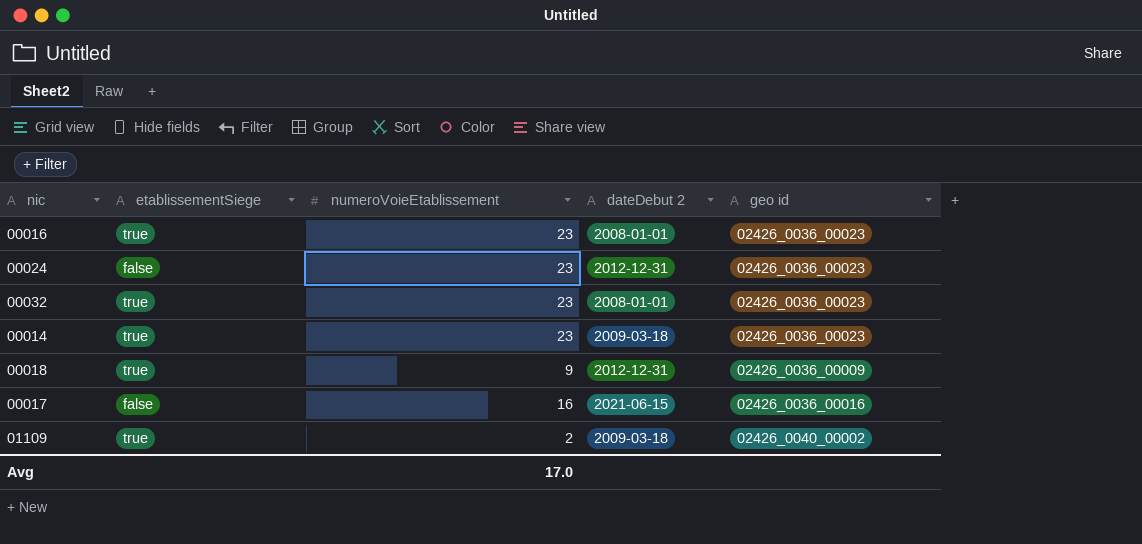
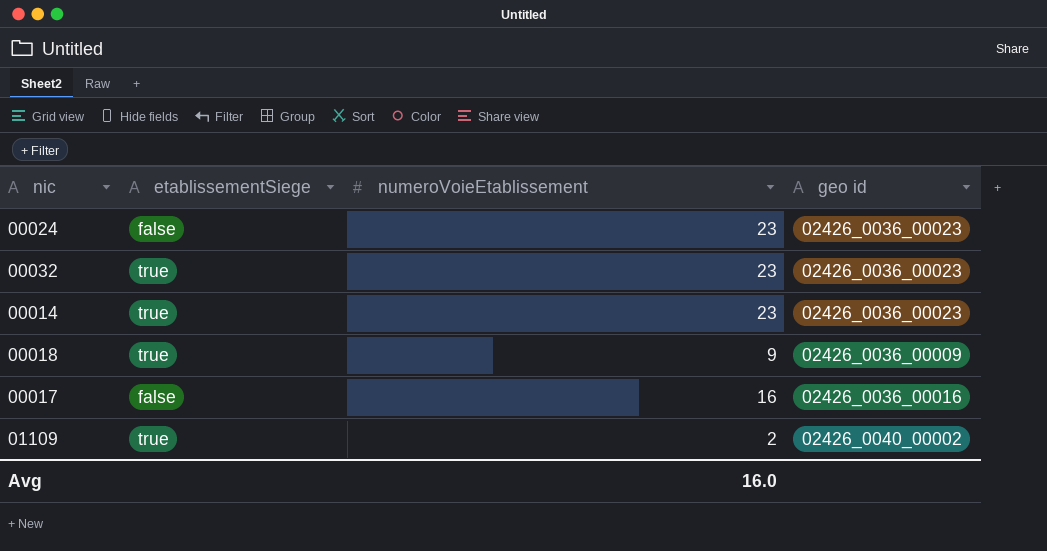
column dateDebut 2 | position: 4 -> none
row 00016: true | 23 | 2008-01-01 | 02426_0036_00023 -> none
Avg | numeroVoieEtablissement: 17.0 -> 16.0

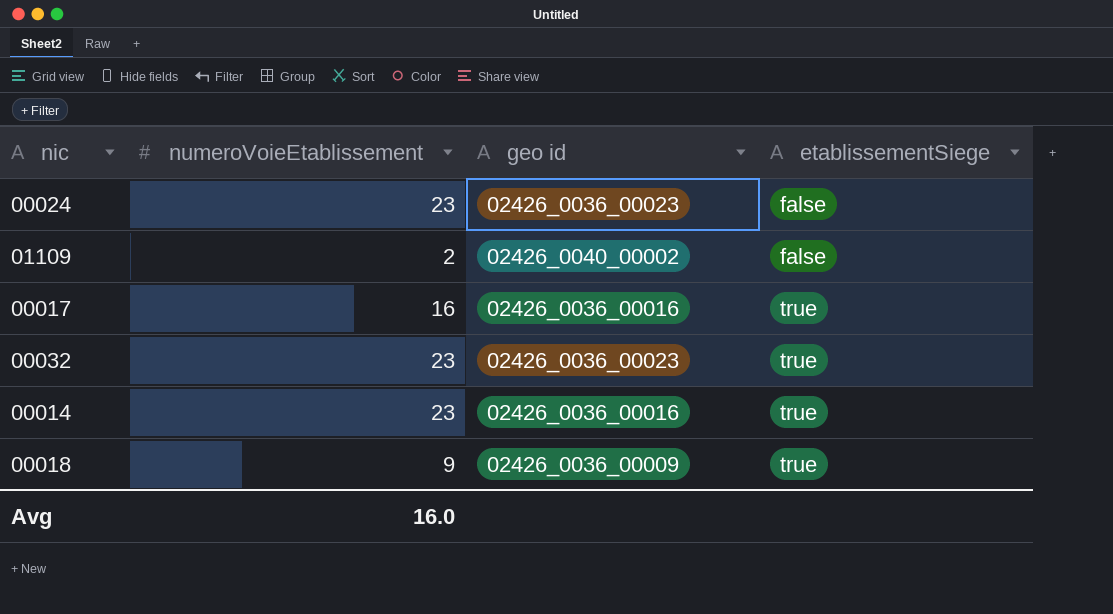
row order: none -> etablissementSiege ascending
column etablissementSiege | position: 2 -> 4
01109 | etablissementSiege: true -> false
00017 | etablissementSiege: false -> true
00014 | geo id: 02426_0036_00023 -> 02426_0036_00016

